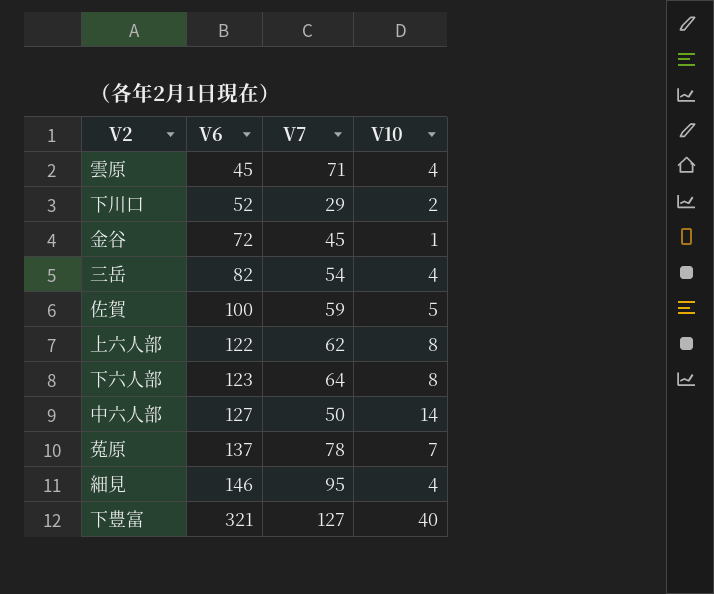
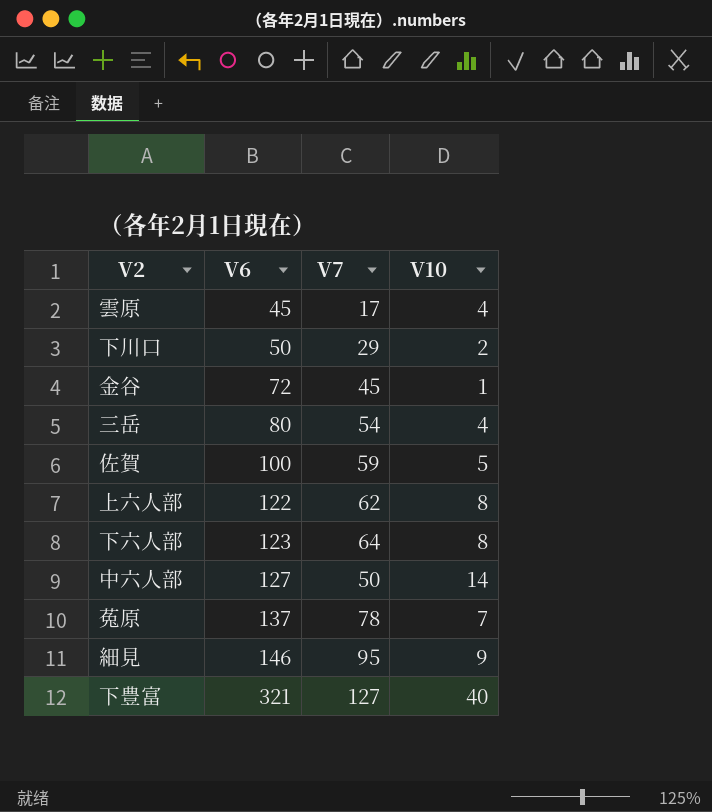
雲原 | V7: 71 -> 17
下川口 | V6: 52 -> 50
三岳 | V6: 82 -> 80
細見 | V10: 4 -> 9

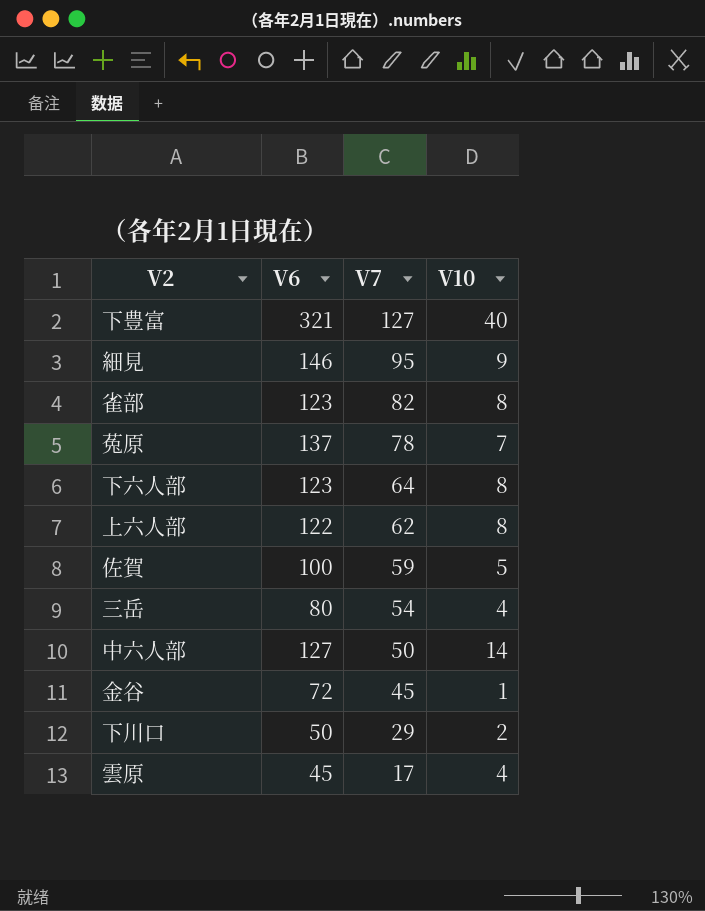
row order: V6 ascending -> V7 descending
row 雀部: none -> 123 | 82 | 8

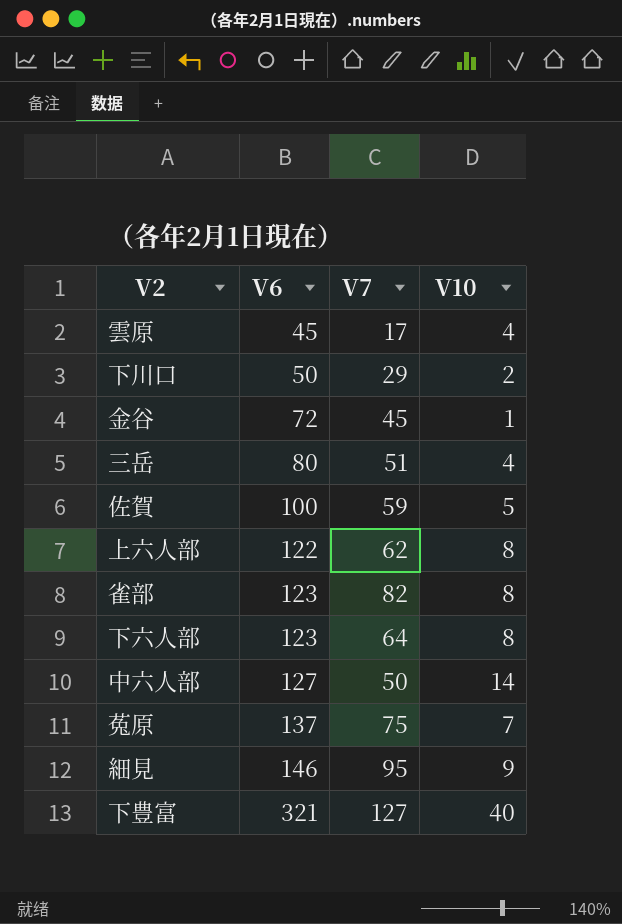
row order: V7 descending -> V6 ascending
三岳 | V7: 54 -> 51
菟原 | V7: 78 -> 75

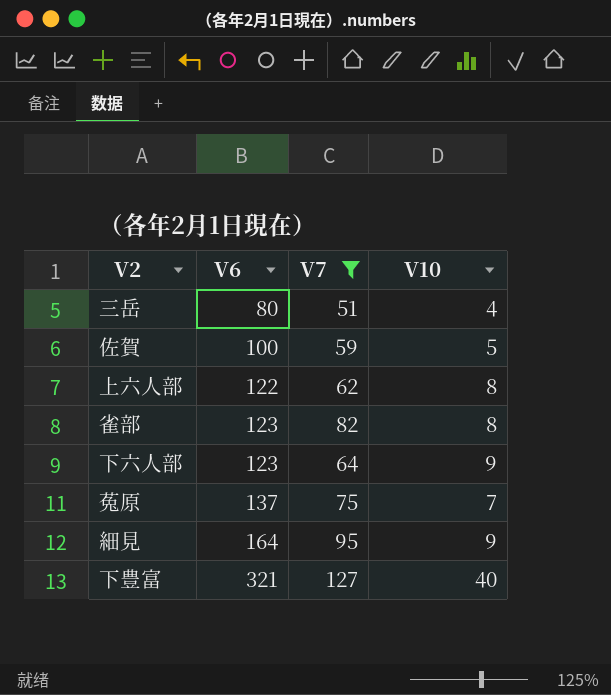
filter: none -> V7 >= 51
下六人部 | V10: 8 -> 9
細見 | V6: 146 -> 164

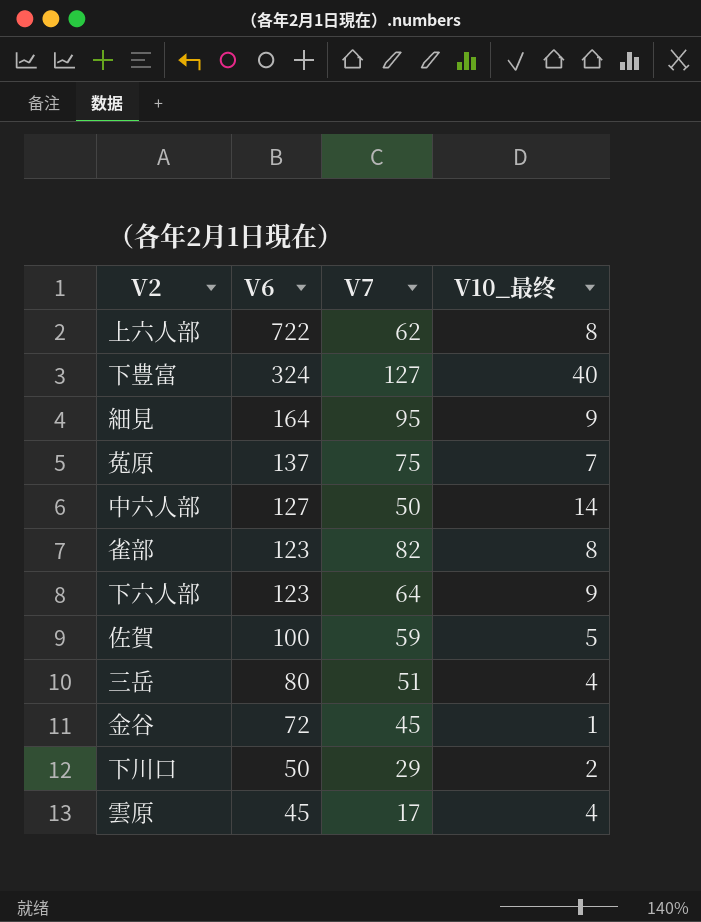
filter: V7 >= 51 -> none
row order: V6 ascending -> V6 descending
column name: V10 -> V10_最终
上六人部 | V6: 122 -> 722
下豊富 | V6: 321 -> 324

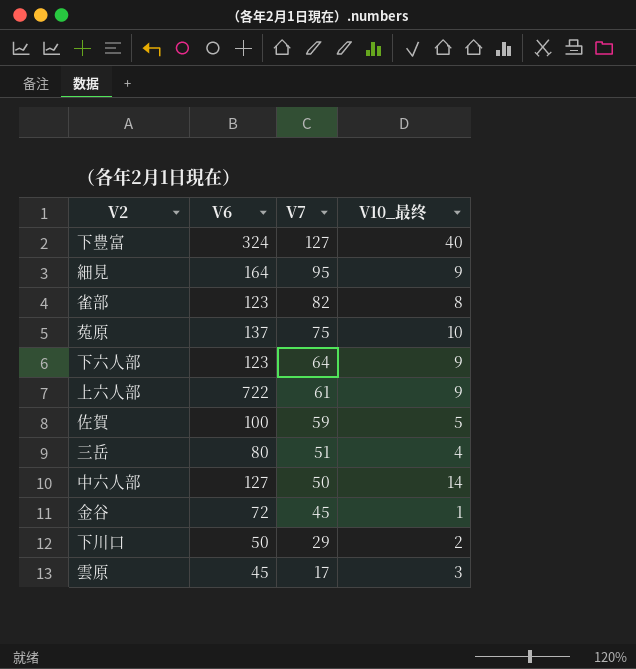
row order: V6 descending -> V7 descending
菟原 | V10_最终: 7 -> 10
上六人部 | V7: 62 -> 61
上六人部 | V10_最终: 8 -> 9
雲原 | V10_最终: 4 -> 3

